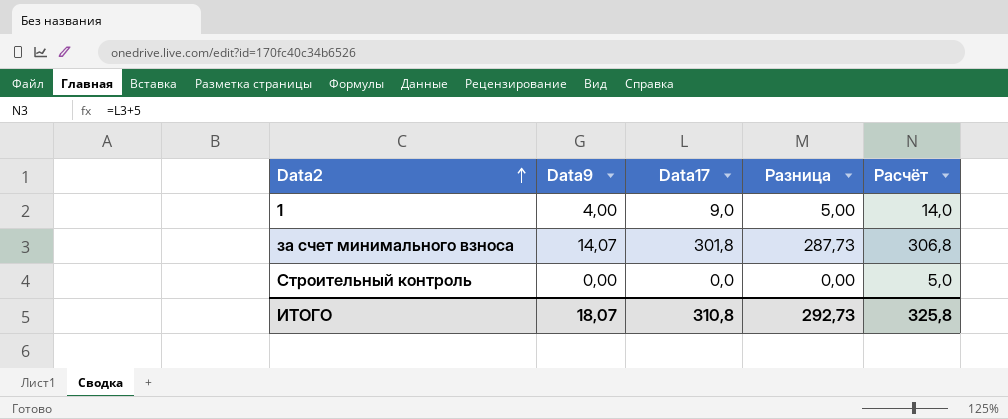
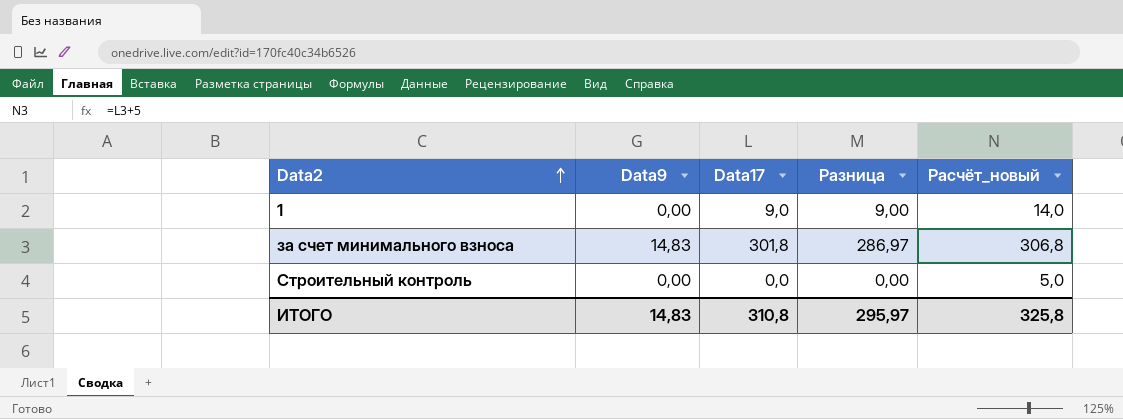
column name: Расчёт -> Расчёт_новый
1 | Data9: 4,00 -> 0,00
1 | Разница: 5,00 -> 9,00
за счет минимального взноса | Data9: 14,07 -> 14,83
за счет минимального взноса | Разница: 287,73 -> 286,97
ИТОГО | Data9: 18,07 -> 14,83
ИТОГО | Разница: 292,73 -> 295,97

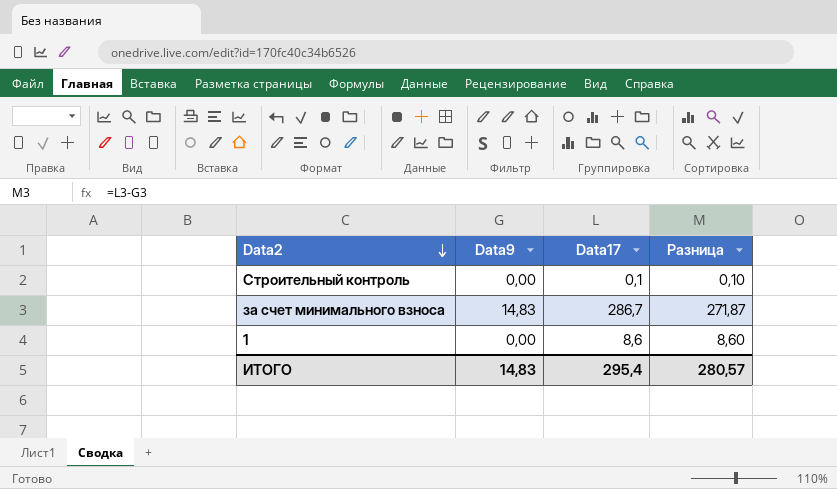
row order: Data2 ascending -> Data2 descending
column Расчёт_новый | formula: [Data17] + 5 -> none
Строительный контроль | Data17: 0,0 -> 0,1
Строительный контроль | Разница: 0,00 -> 0,10
за счет минимального взноса | Data17: 301,8 -> 286,7
за счет минимального взноса | Разница: 286,97 -> 271,87
1 | Data17: 9,0 -> 8,6
1 | Разница: 9,00 -> 8,60
ИТОГО | Data17: 310,8 -> 295,4
ИТОГО | Разница: 295,97 -> 280,57

